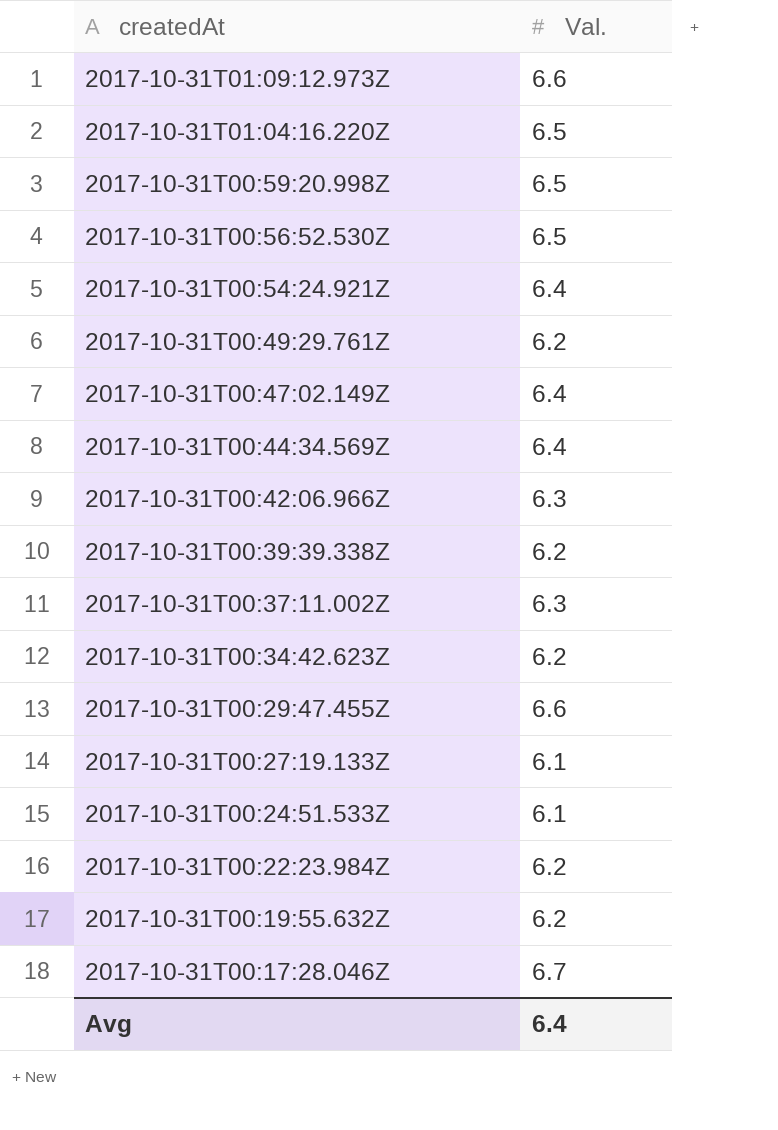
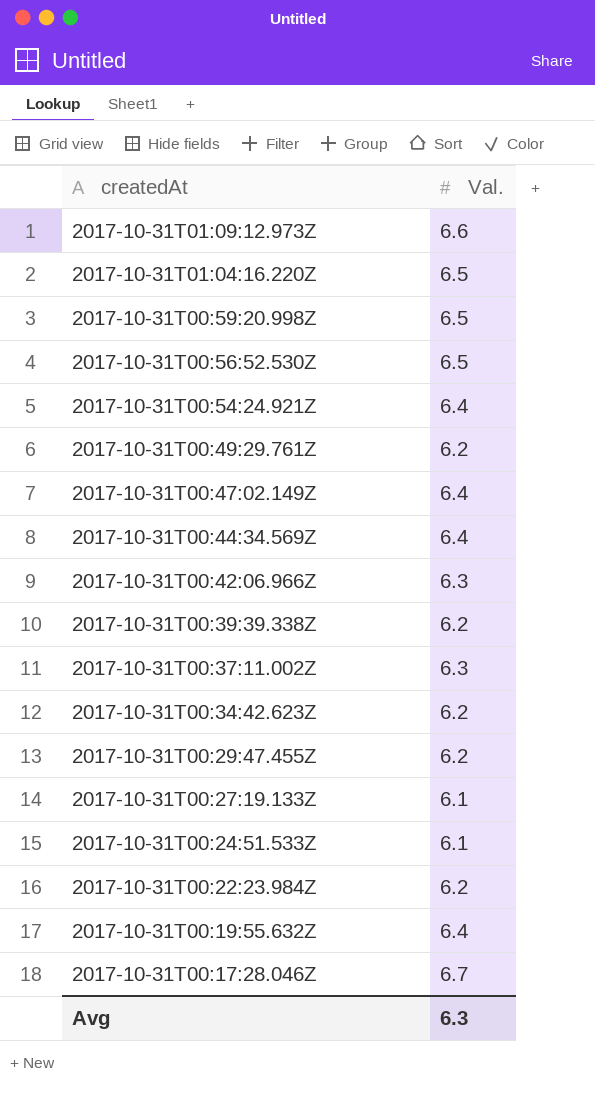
2017-10-31T00:29:47.455Z | Val.: 6.6 -> 6.2
2017-10-31T00:19:55.632Z | Val.: 6.2 -> 6.4
Avg | Val.: 6.4 -> 6.3

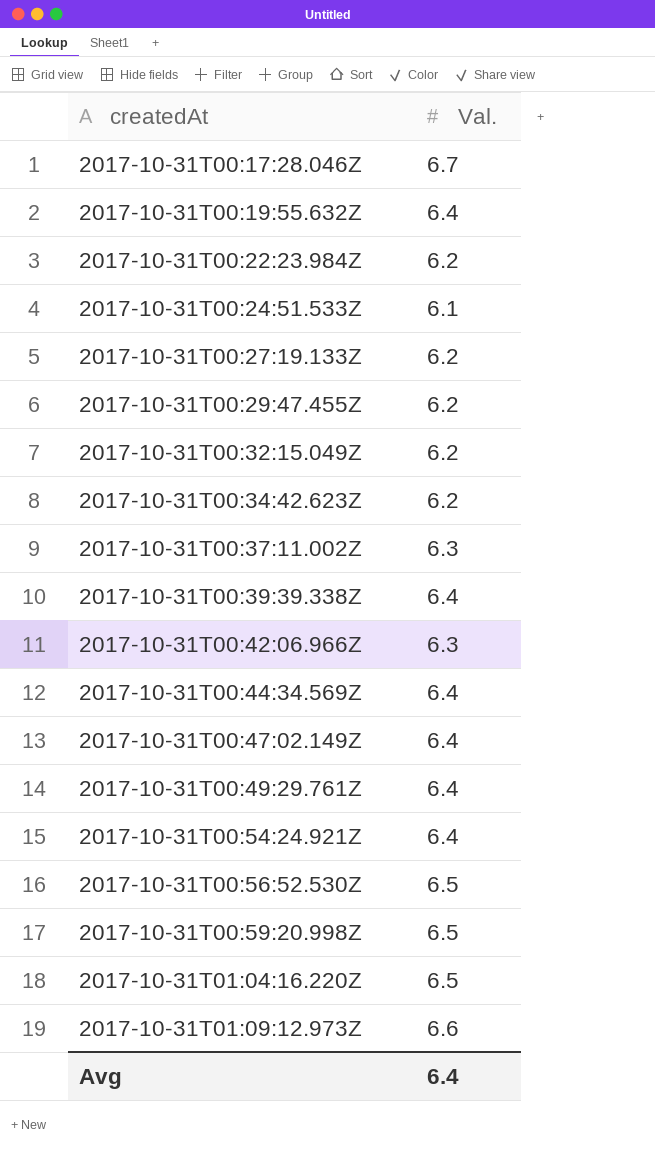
row order: createdAt descending -> createdAt ascending
2017-10-31T00:27:19.133Z | Val.: 6.1 -> 6.2
row 2017-10-31T00:32:15.049Z: none -> 6.2
2017-10-31T00:39:39.338Z | Val.: 6.2 -> 6.4
2017-10-31T00:49:29.761Z | Val.: 6.2 -> 6.4
Avg | Val.: 6.3 -> 6.4

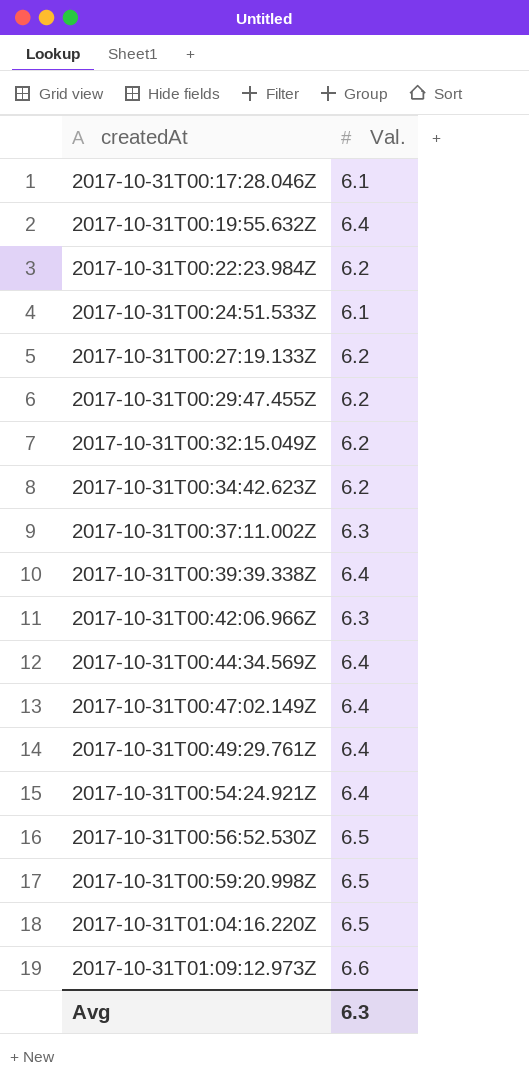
2017-10-31T00:17:28.046Z | Val.: 6.7 -> 6.1
Avg | Val.: 6.4 -> 6.3

